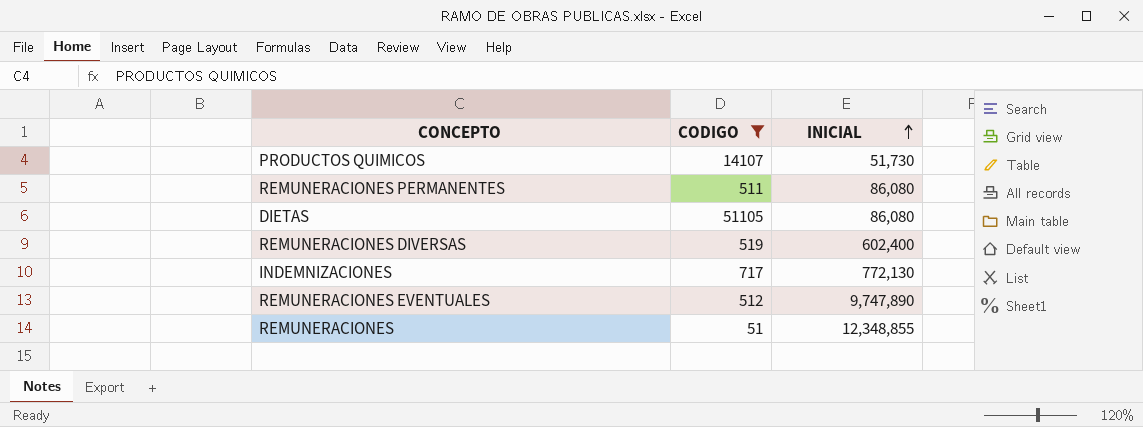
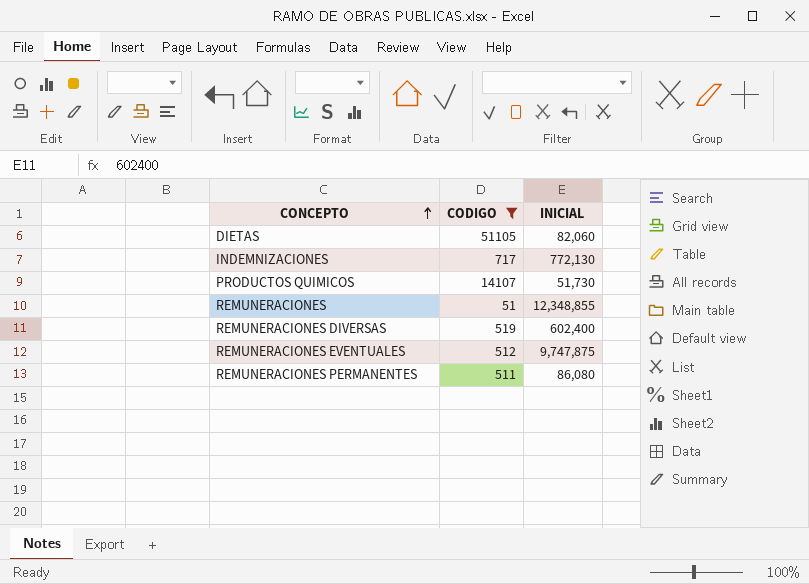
row order: INICIAL ascending -> CONCEPTO ascending
DIETAS | INICIAL: 86,080 -> 82,060
REMUNERACIONES EVENTUALES | INICIAL: 9,747,890 -> 9,747,875

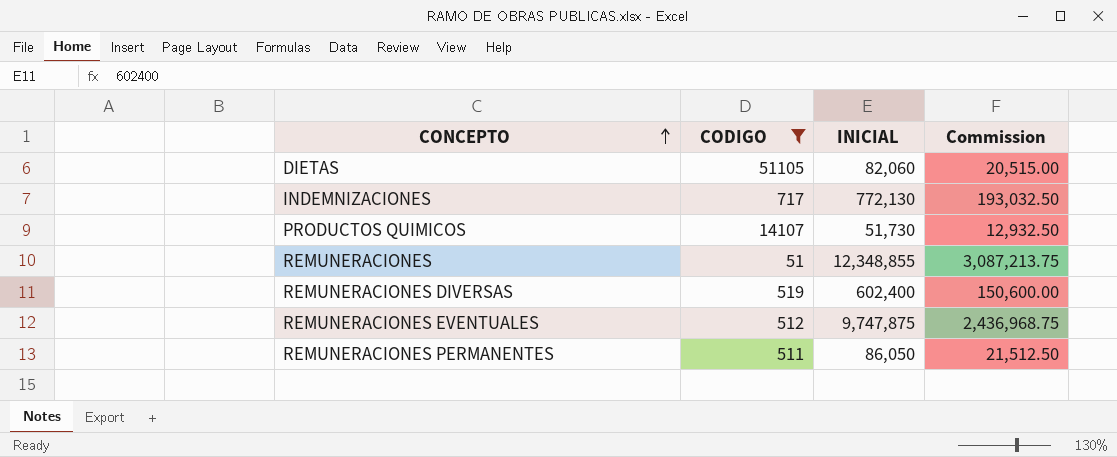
column Commission | formula: none -> [INICIAL] * 0.25
REMUNERACIONES PERMANENTES | INICIAL: 86,080 -> 86,050

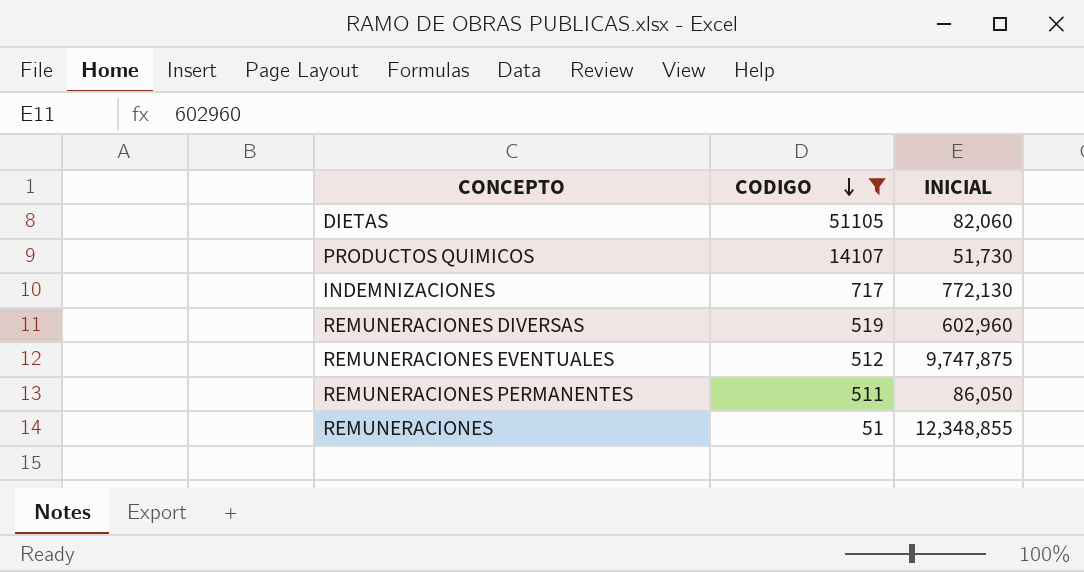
row order: CONCEPTO ascending -> CODIGO descending
column Commission | formula: [INICIAL] * 0.25 -> none
REMUNERACIONES DIVERSAS | INICIAL: 602,400 -> 602,960

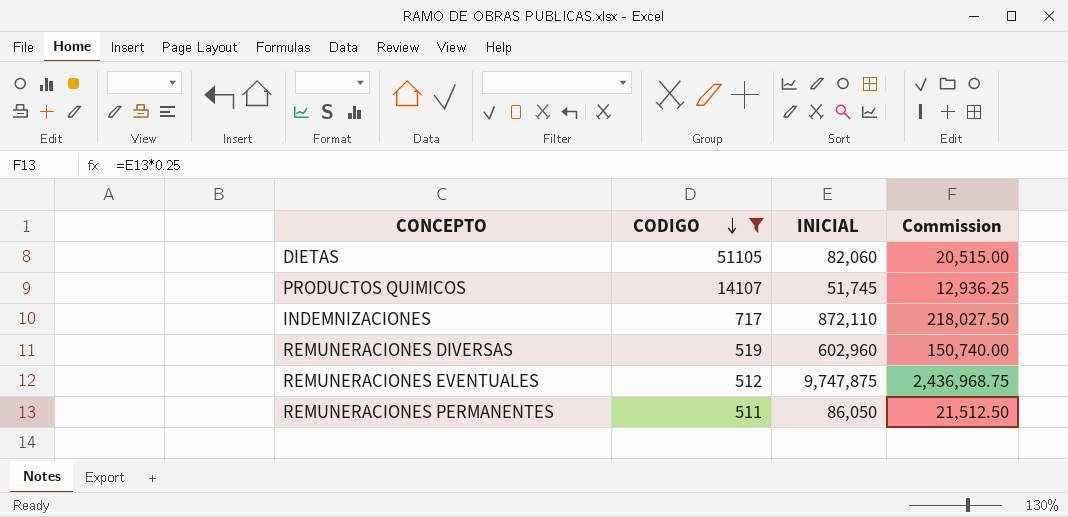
column Commission | formula: none -> [INICIAL] * 0.25
row REMUNERACIONES: 51 | 12,348,855 -> none
PRODUCTOS QUIMICOS | INICIAL: 51,730 -> 51,745
INDEMNIZACIONES | INICIAL: 772,130 -> 872,110

